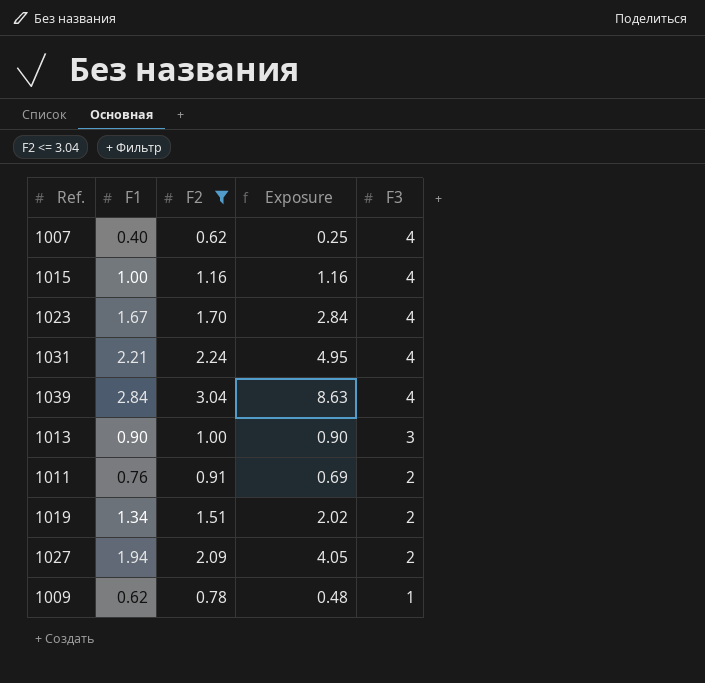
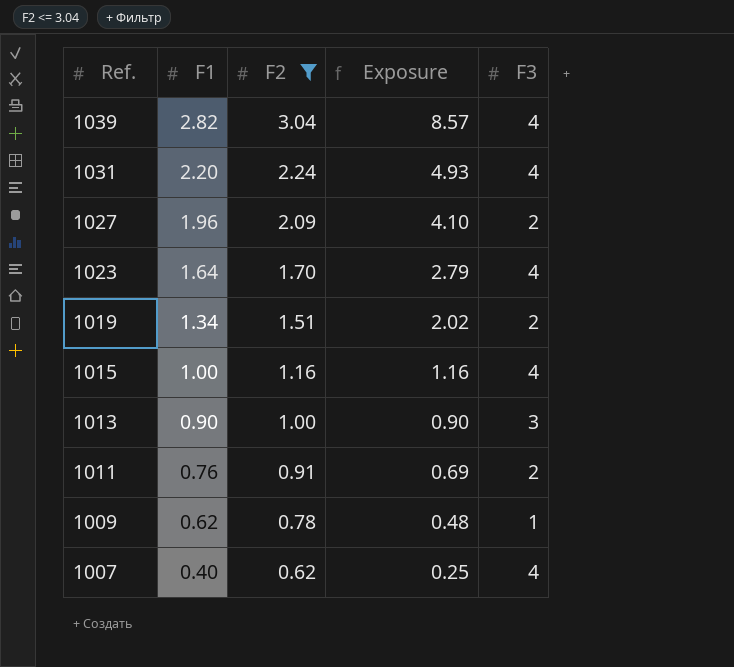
row order: F3 descending -> Ref. descending
1039 | F1: 2.84 -> 2.82
1039 | Exposure: 8.63 -> 8.57
1031 | F1: 2.21 -> 2.20
1031 | Exposure: 4.95 -> 4.93
1027 | F1: 1.94 -> 1.96
1027 | Exposure: 4.05 -> 4.10
1023 | F1: 1.67 -> 1.64
1023 | Exposure: 2.84 -> 2.79

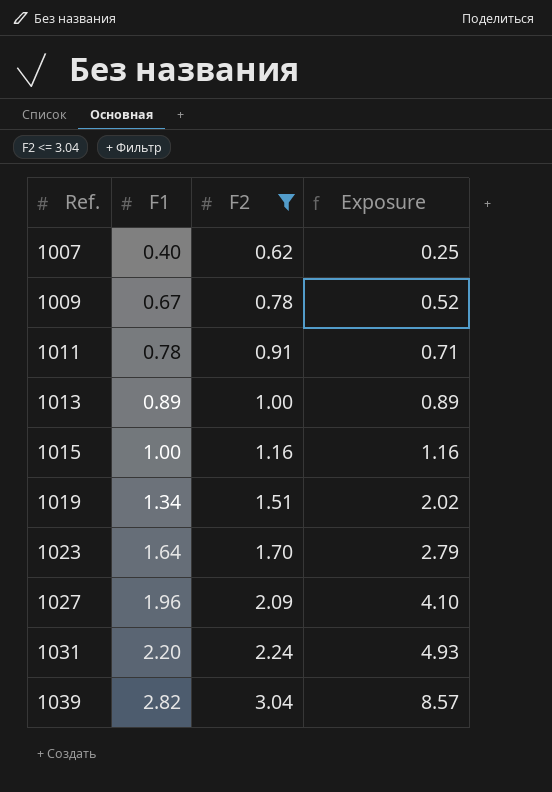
row order: Ref. descending -> Ref. ascending
column F3 | position: 5 -> none
1009 | F1: 0.62 -> 0.67
1009 | Exposure: 0.48 -> 0.52
1011 | F1: 0.76 -> 0.78
1011 | Exposure: 0.69 -> 0.71
1013 | F1: 0.90 -> 0.89
1013 | Exposure: 0.90 -> 0.89

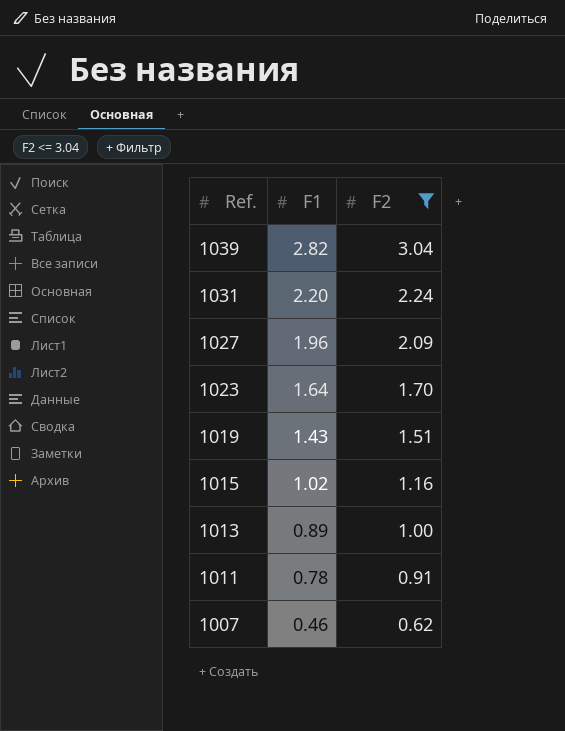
row order: Ref. ascending -> Ref. descending
column Exposure | formula: [F1] * [F2] -> none
row 1009: 0.67 | 0.78 | 0.52 -> none
1019 | F1: 1.34 -> 1.43
1015 | F1: 1.00 -> 1.02
1007 | F1: 0.40 -> 0.46

